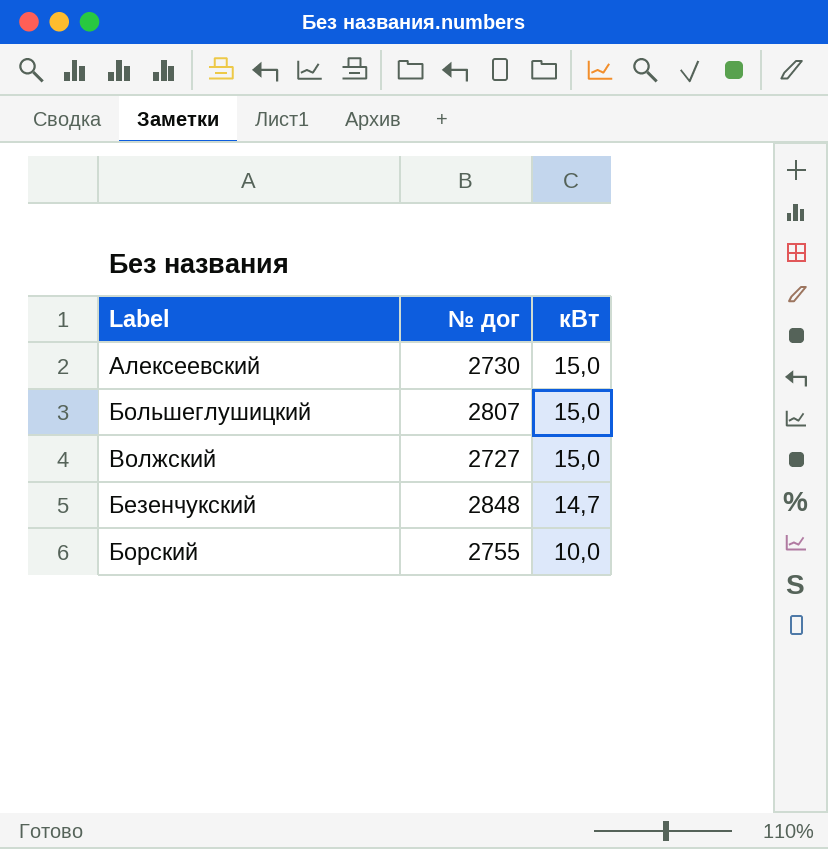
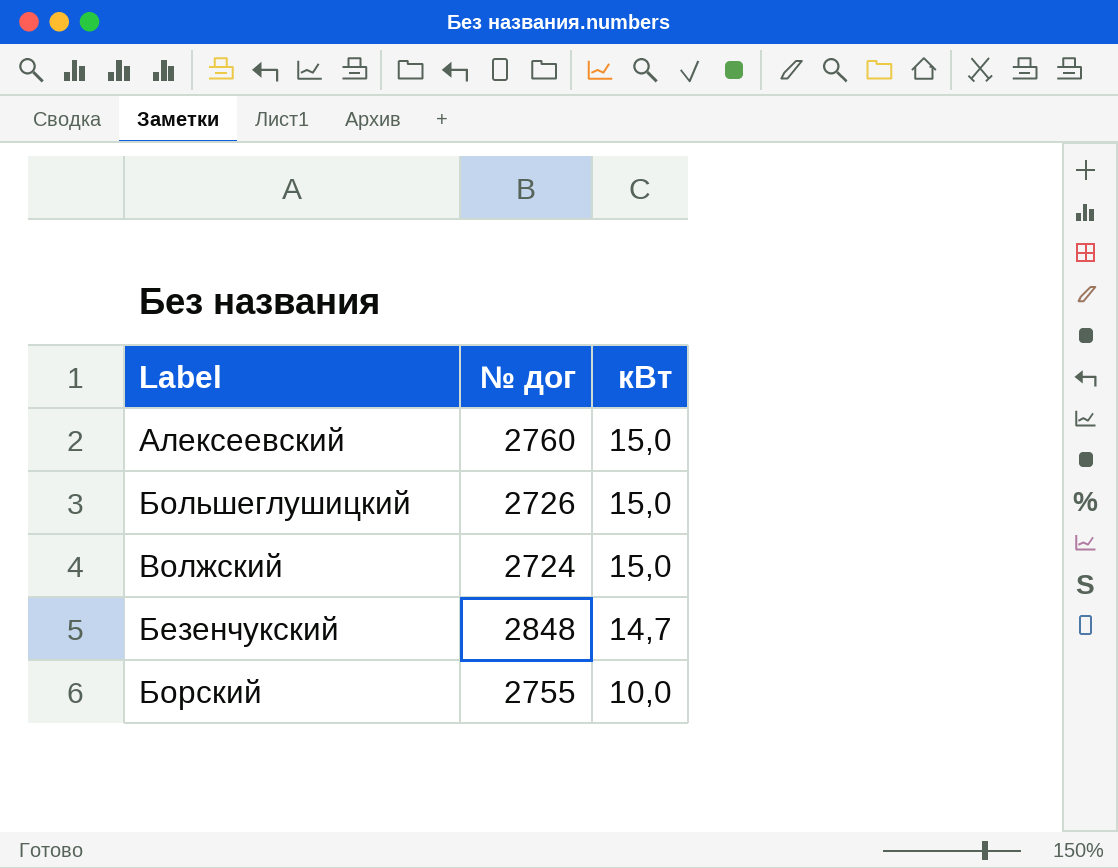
Алексеевский | № дог: 2730 -> 2760
Большеглушицкий | № дог: 2807 -> 2726
Волжский | № дог: 2727 -> 2724

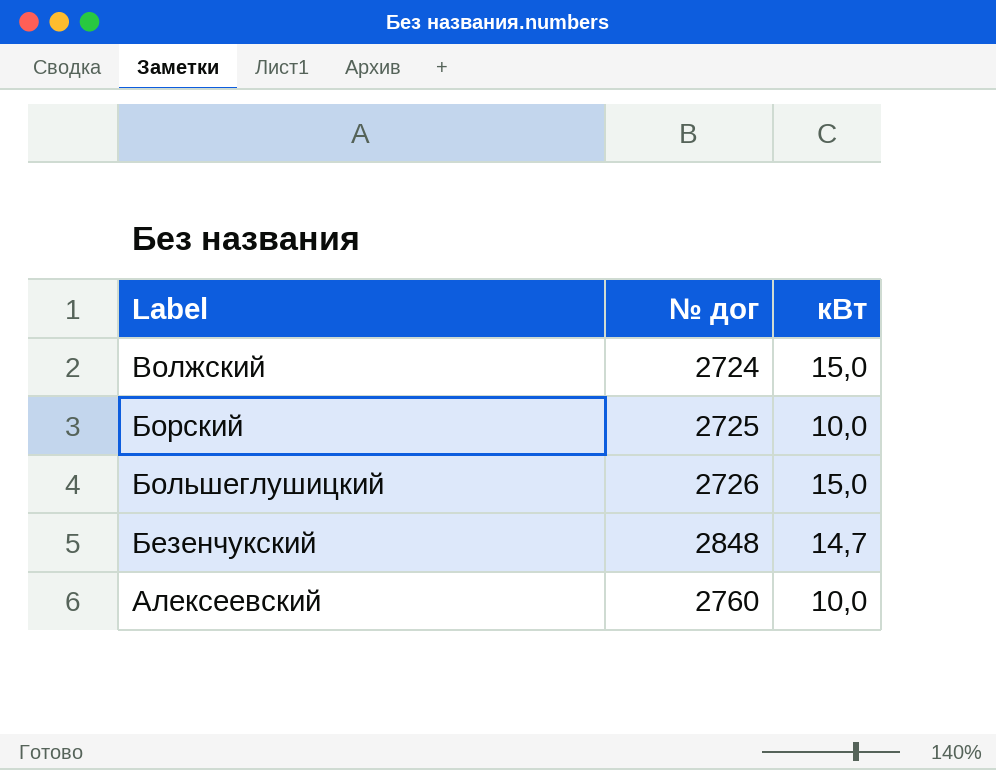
row order: кВт descending -> Label descending
Борский | № дог: 2755 -> 2725
Алексеевский | кВт: 15,0 -> 10,0

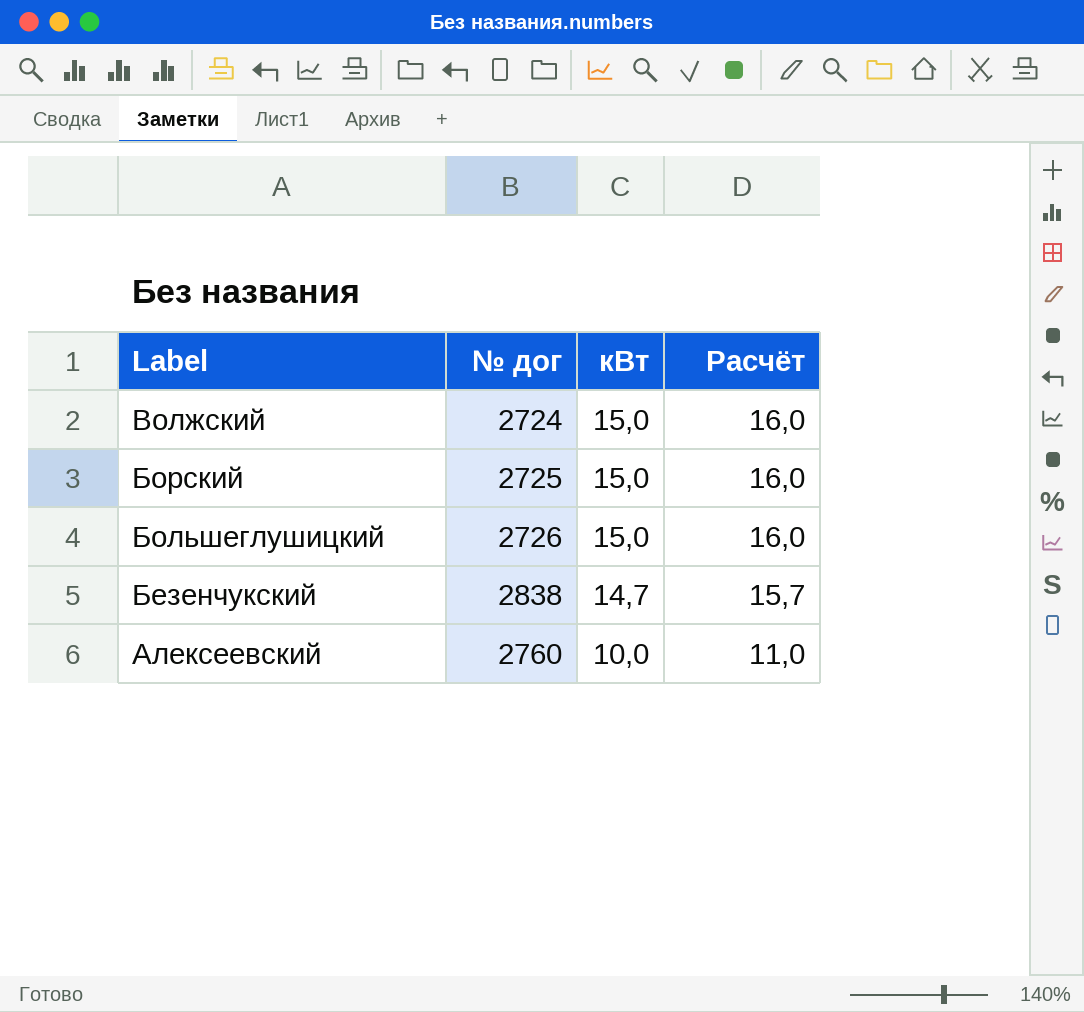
column Расчёт | formula: none -> [кВт] + 1
Борский | кВт: 10,0 -> 15,0
Безенчукский | № дог: 2848 -> 2838

